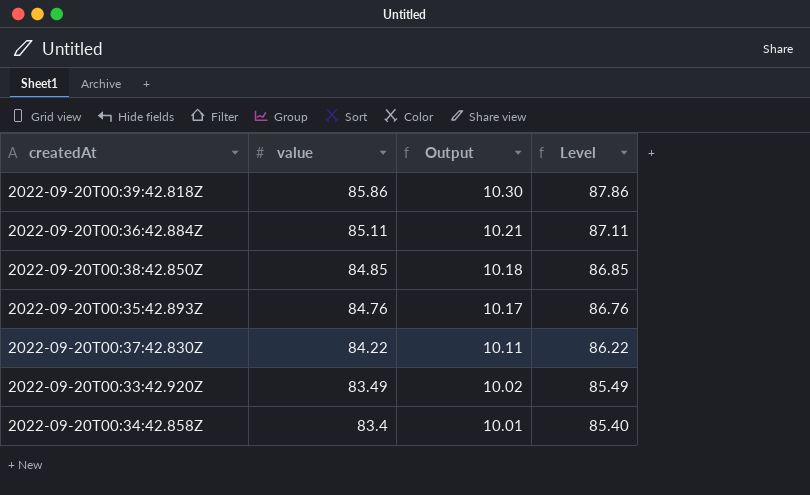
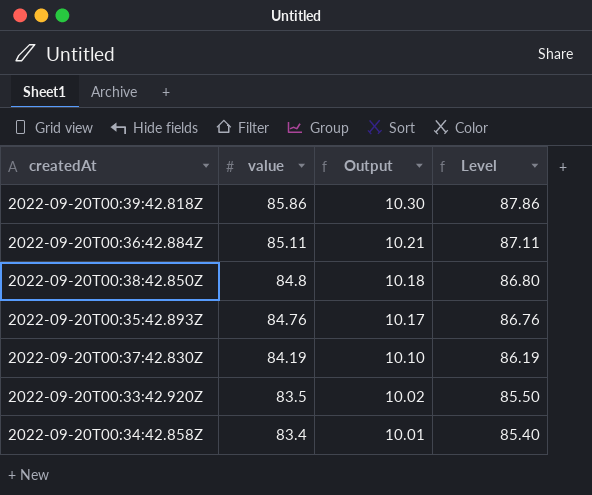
2022-09-20T00:38:42.850Z | value: 84.85 -> 84.8
2022-09-20T00:38:42.850Z | Level: 86.85 -> 86.80
2022-09-20T00:37:42.830Z | value: 84.22 -> 84.19
2022-09-20T00:37:42.830Z | Output: 10.11 -> 10.10
2022-09-20T00:37:42.830Z | Level: 86.22 -> 86.19
2022-09-20T00:33:42.920Z | value: 83.49 -> 83.5
2022-09-20T00:33:42.920Z | Level: 85.49 -> 85.50

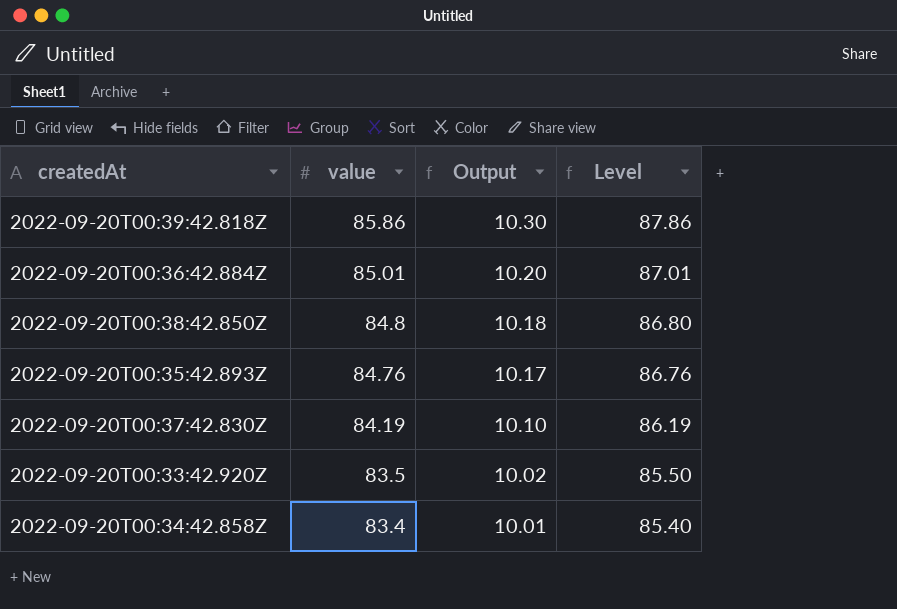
2022-09-20T00:36:42.884Z | value: 85.11 -> 85.01
2022-09-20T00:36:42.884Z | Output: 10.21 -> 10.20
2022-09-20T00:36:42.884Z | Level: 87.11 -> 87.01

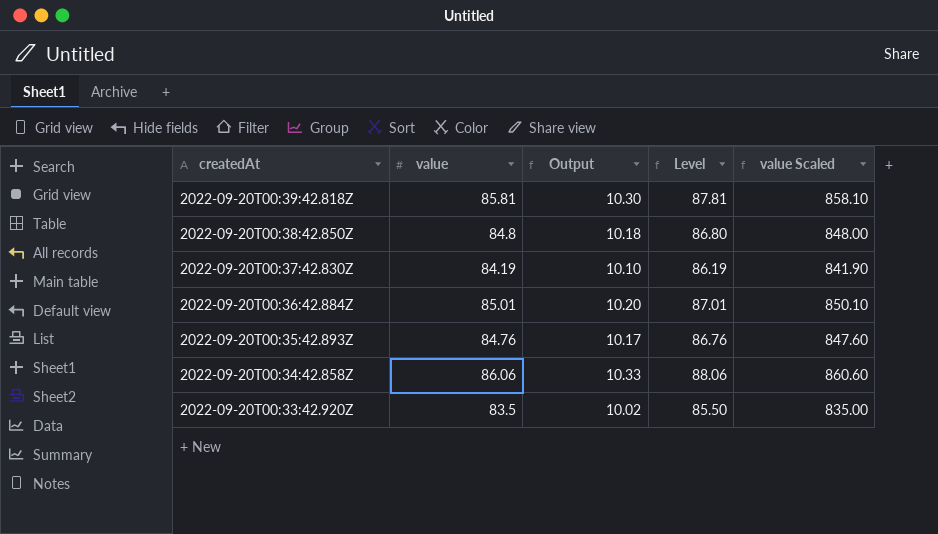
row order: value descending -> createdAt descending
column value Scaled | formula: none -> [value] * 10
2022-09-20T00:39:42.818Z | value: 85.86 -> 85.81
2022-09-20T00:39:42.818Z | Level: 87.86 -> 87.81
2022-09-20T00:34:42.858Z | value: 83.4 -> 86.06
2022-09-20T00:34:42.858Z | Output: 10.01 -> 10.33
2022-09-20T00:34:42.858Z | Level: 85.40 -> 88.06

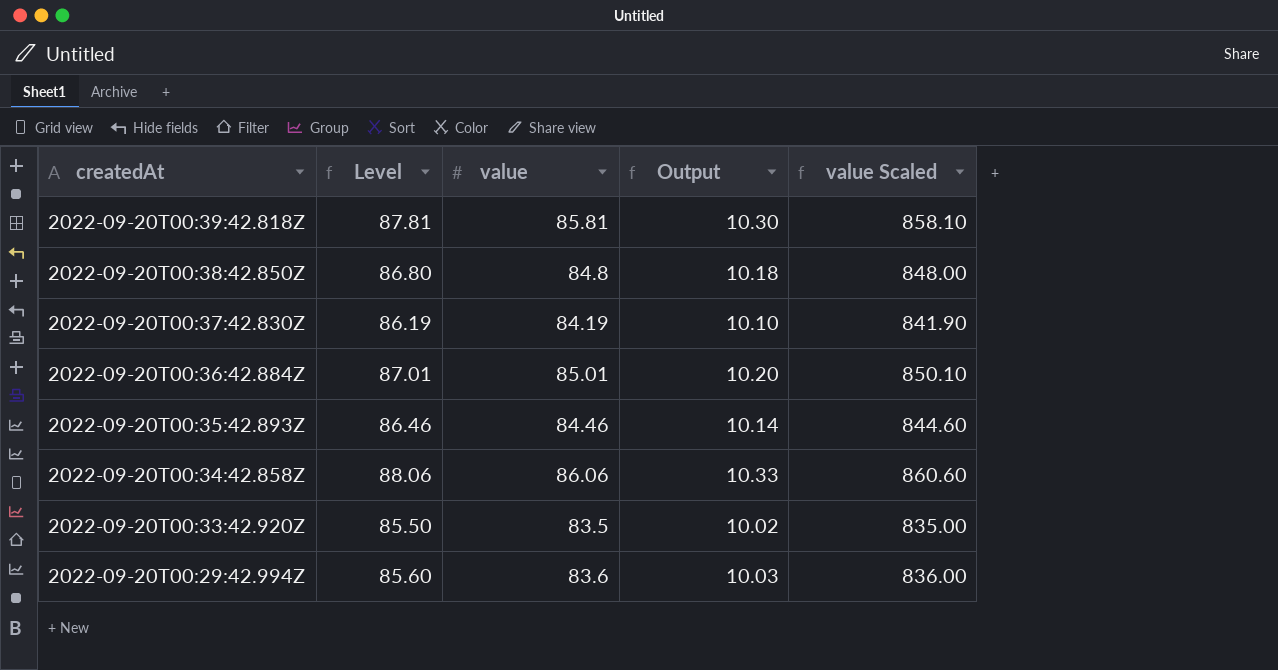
column Level | position: 4 -> 2
2022-09-20T00:35:42.893Z | Level: 86.76 -> 86.46
2022-09-20T00:35:42.893Z | value: 84.76 -> 84.46
2022-09-20T00:35:42.893Z | Output: 10.17 -> 10.14
2022-09-20T00:35:42.893Z | value Scaled: 847.60 -> 844.60
row 2022-09-20T00:29:42.994Z: none -> 85.60 | 83.6 | 10.03 | 836.00

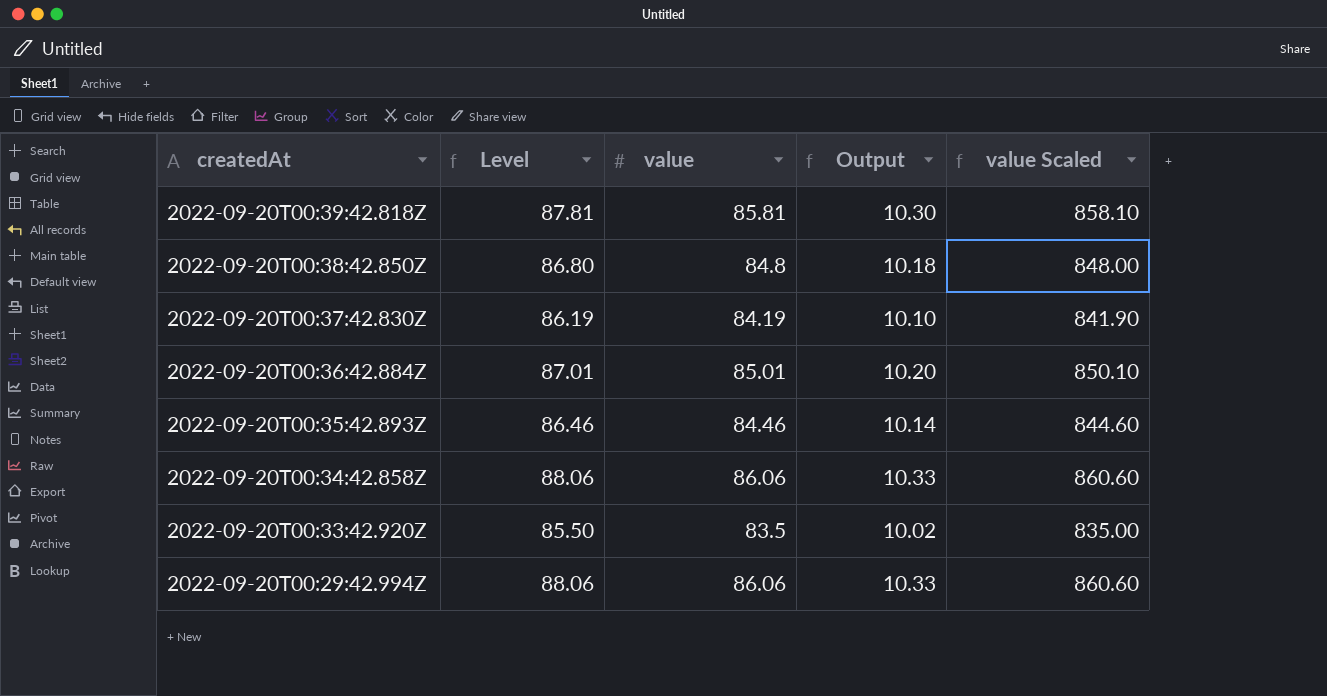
2022-09-20T00:29:42.994Z | Level: 85.60 -> 88.06
2022-09-20T00:29:42.994Z | value: 83.6 -> 86.06
2022-09-20T00:29:42.994Z | Output: 10.03 -> 10.33
2022-09-20T00:29:42.994Z | value Scaled: 836.00 -> 860.60

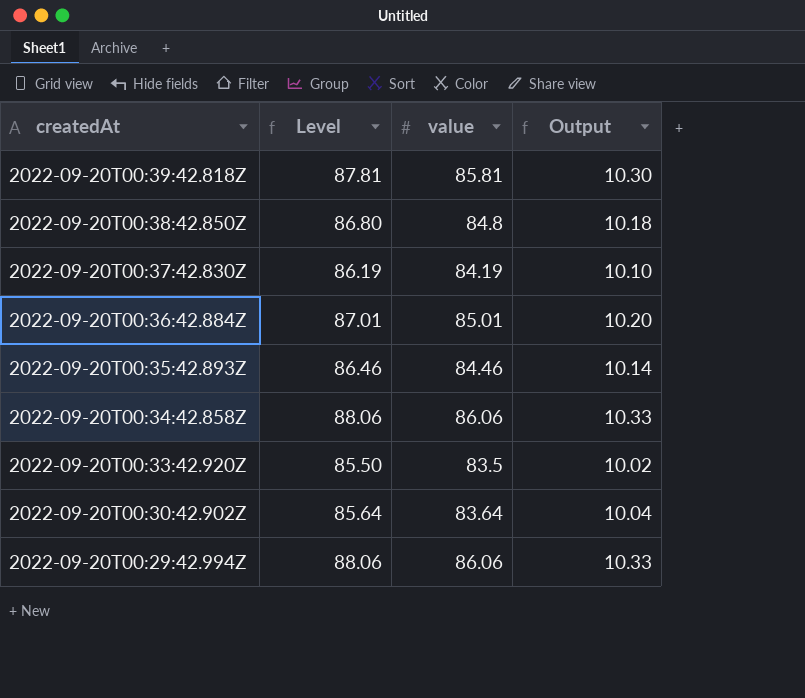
column value Scaled | formula: [value] * 10 -> none
row 2022-09-20T00:30:42.902Z: none -> 85.64 | 83.64 | 10.04

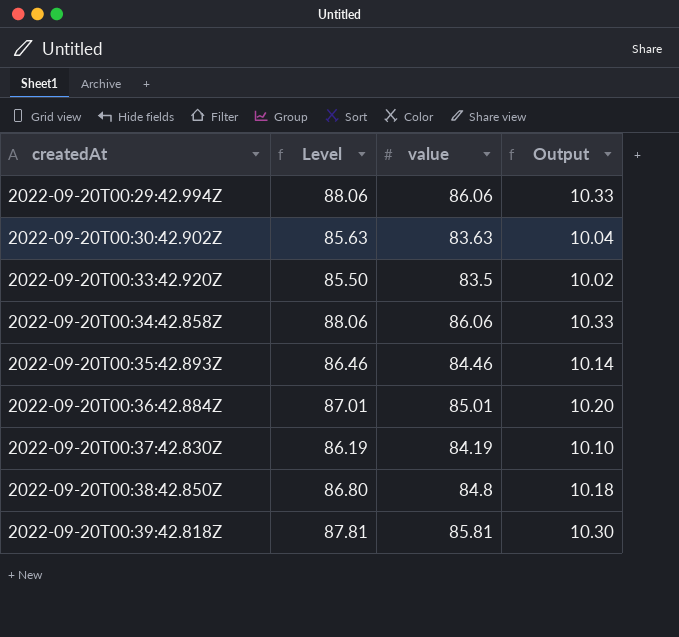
row order: createdAt descending -> createdAt ascending
2022-09-20T00:30:42.902Z | Level: 85.64 -> 85.63
2022-09-20T00:30:42.902Z | value: 83.64 -> 83.63

